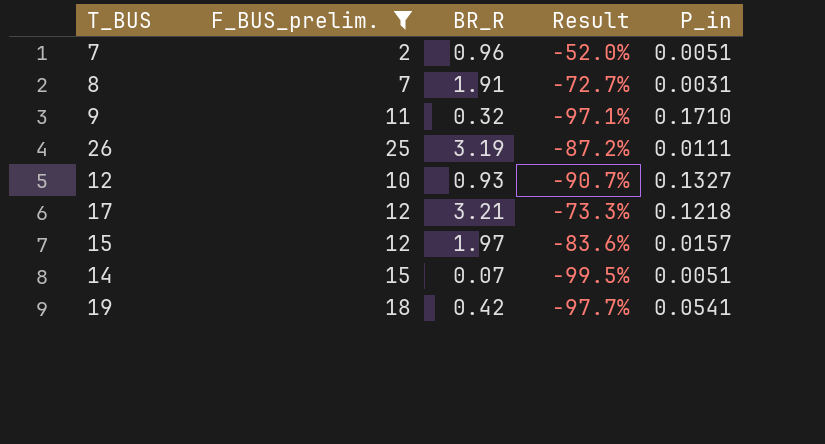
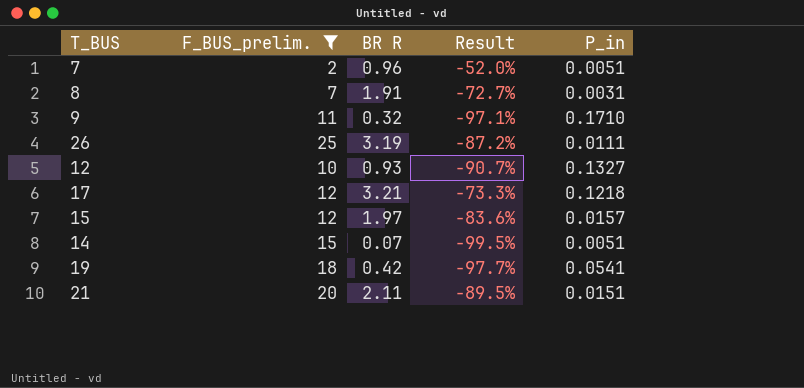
column name: BR_R -> BR R
row 21: none -> 20 | 2.11 | -89.5% | 0.0151

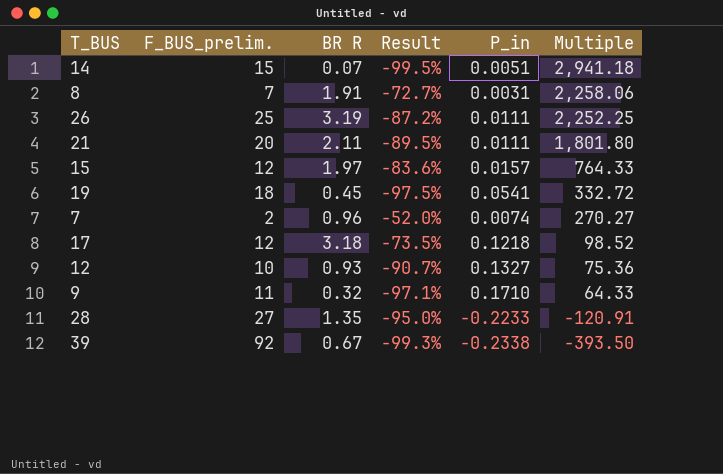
filter: F_BUS_prelim. <= 25 -> none
row order: none -> Multiple descending
column Multiple | formula: none -> [F_BUS_prelim.] / [P_in]
21 | P_in: 0.0151 -> 0.0111
19 | BR R: 0.42 -> 0.45
19 | Result: -97.7% -> -97.5%
7 | P_in: 0.0051 -> 0.0074
17 | BR R: 3.21 -> 3.18
17 | Result: -73.3% -> -73.5%

